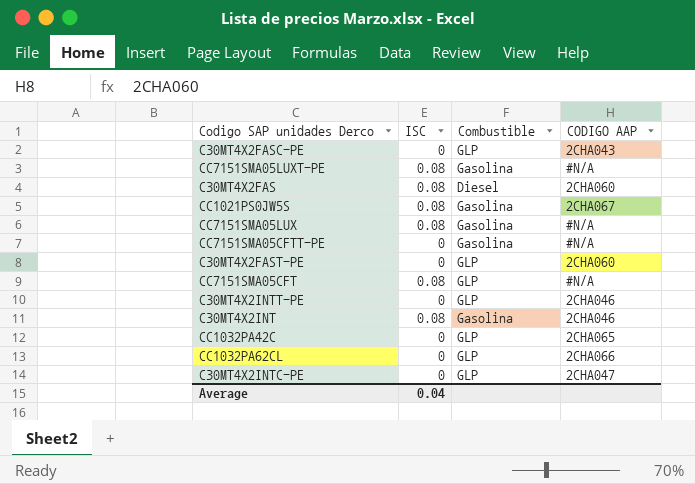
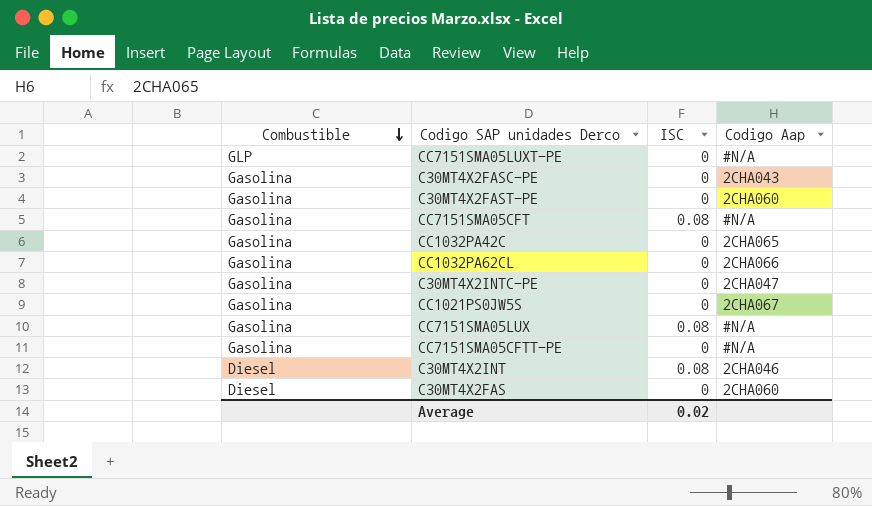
row order: none -> Combustible descending
column Combustible | position: 3 -> 1
column name: CODIGO AAP -> Codigo Aap
row C30MT4X2INTT-PE: 0 | GLP | 2CHA046 -> none
CC7151SMA05LUXT-PE | Combustible: Gasolina -> GLP
CC7151SMA05LUXT-PE | ISC: 0.08 -> 0
C30MT4X2FASC-PE | Combustible: GLP -> Gasolina
C30MT4X2FAST-PE | Combustible: GLP -> Gasolina
CC7151SMA05CFT | Combustible: GLP -> Gasolina
CC1032PA42C | Combustible: GLP -> Gasolina
CC1032PA62CL | Combustible: GLP -> Gasolina
C30MT4X2INTC-PE | Combustible: GLP -> Gasolina
CC1021PS0JW5S | ISC: 0.08 -> 0
C30MT4X2INT | Combustible: Gasolina -> Diesel
C30MT4X2FAS | ISC: 0.08 -> 0
Average | ISC: 0.04 -> 0.02

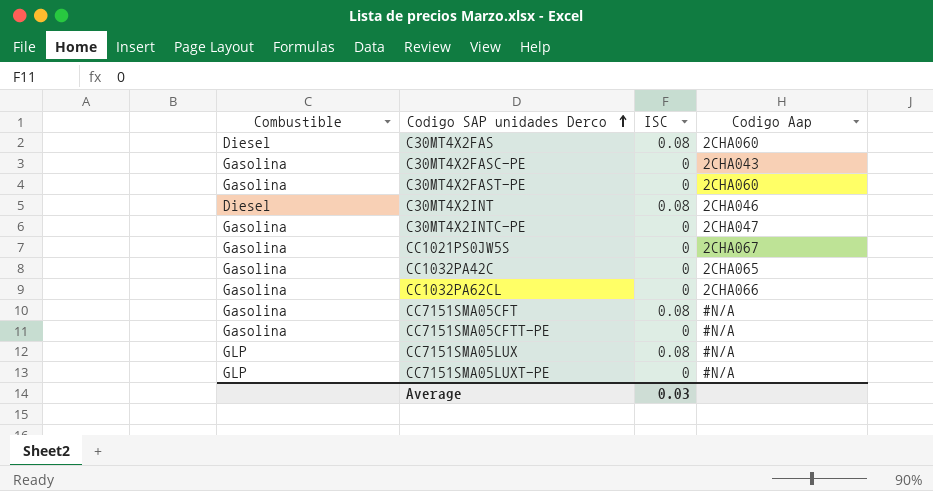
row order: Combustible descending -> Codigo SAP unidades Derco ascending
C30MT4X2FAS | ISC: 0 -> 0.08
CC7151SMA05LUX | Combustible: Gasolina -> GLP
Average | ISC: 0.02 -> 0.03

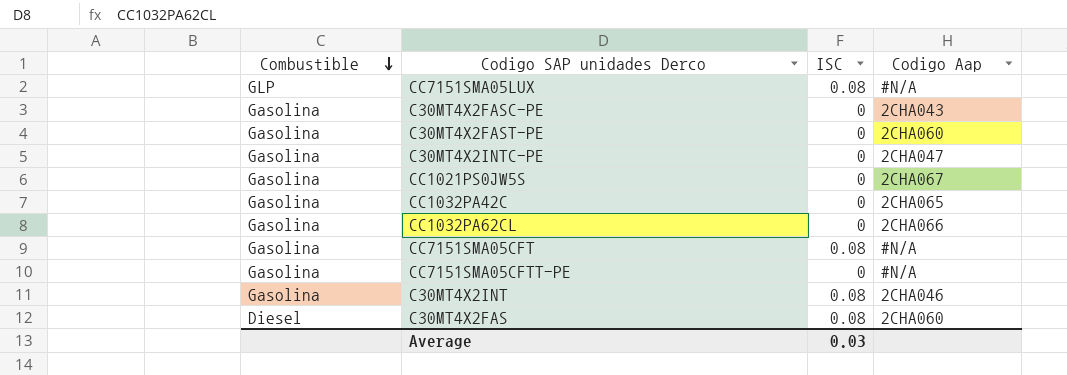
row order: Codigo SAP unidades Derco ascending -> Combustible descending
row CC7151SMA05LUXT-PE: GLP | 0 | #N/A -> none
C30MT4X2INT | Combustible: Diesel -> Gasolina

